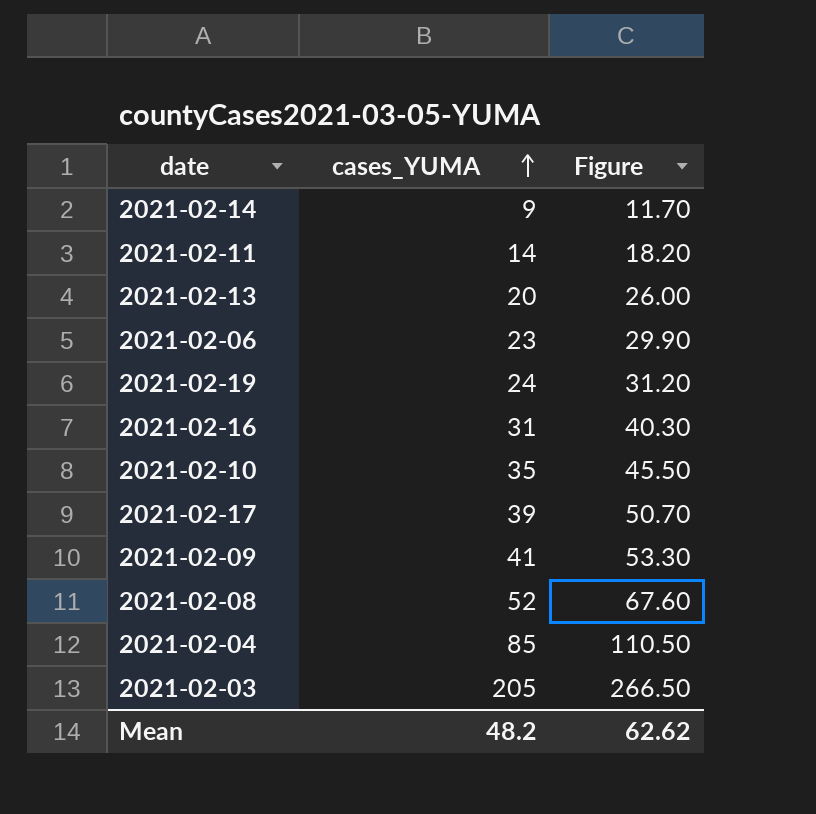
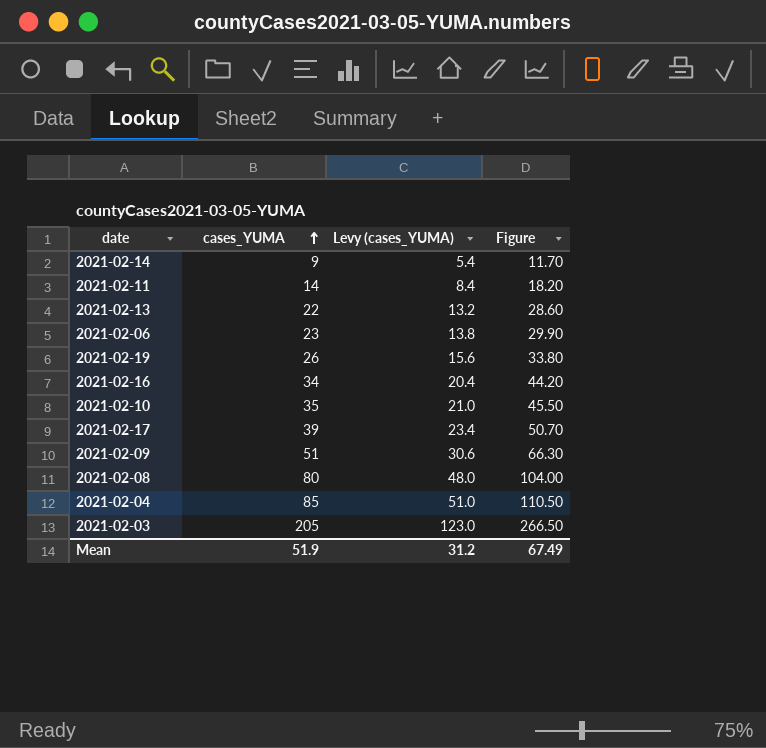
column Levy (cases_YUMA) | formula: none -> [cases_YUMA] * 0.6
2021-02-13 | cases_YUMA: 20 -> 22
2021-02-13 | Figure: 26.00 -> 28.60
2021-02-19 | cases_YUMA: 24 -> 26
2021-02-19 | Figure: 31.20 -> 33.80
2021-02-16 | cases_YUMA: 31 -> 34
2021-02-16 | Figure: 40.30 -> 44.20
2021-02-09 | cases_YUMA: 41 -> 51
2021-02-09 | Figure: 53.30 -> 66.30
2021-02-08 | cases_YUMA: 52 -> 80
2021-02-08 | Figure: 67.60 -> 104.00
Mean | cases_YUMA: 48.2 -> 51.9
Mean | Figure: 62.62 -> 67.49

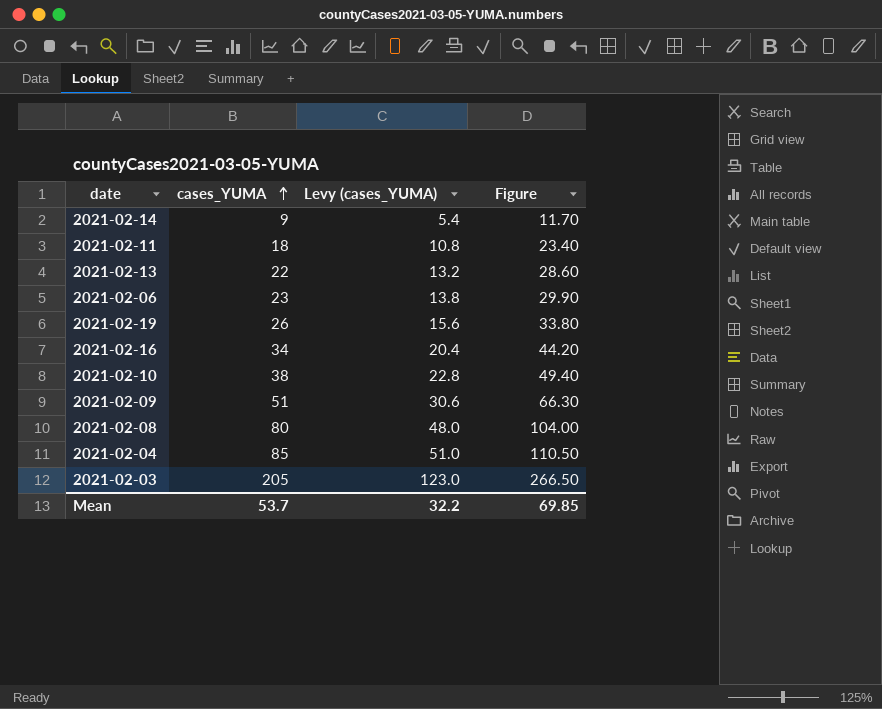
row 2021-02-17: 39 | 23.4 | 50.70 -> none
2021-02-11 | cases_YUMA: 14 -> 18
2021-02-11 | Levy (cases_YUMA): 8.4 -> 10.8
2021-02-11 | Figure: 18.20 -> 23.40
2021-02-10 | cases_YUMA: 35 -> 38
2021-02-10 | Levy (cases_YUMA): 21.0 -> 22.8
2021-02-10 | Figure: 45.50 -> 49.40
Mean | cases_YUMA: 51.9 -> 53.7
Mean | Levy (cases_YUMA): 31.2 -> 32.2
Mean | Figure: 67.49 -> 69.85

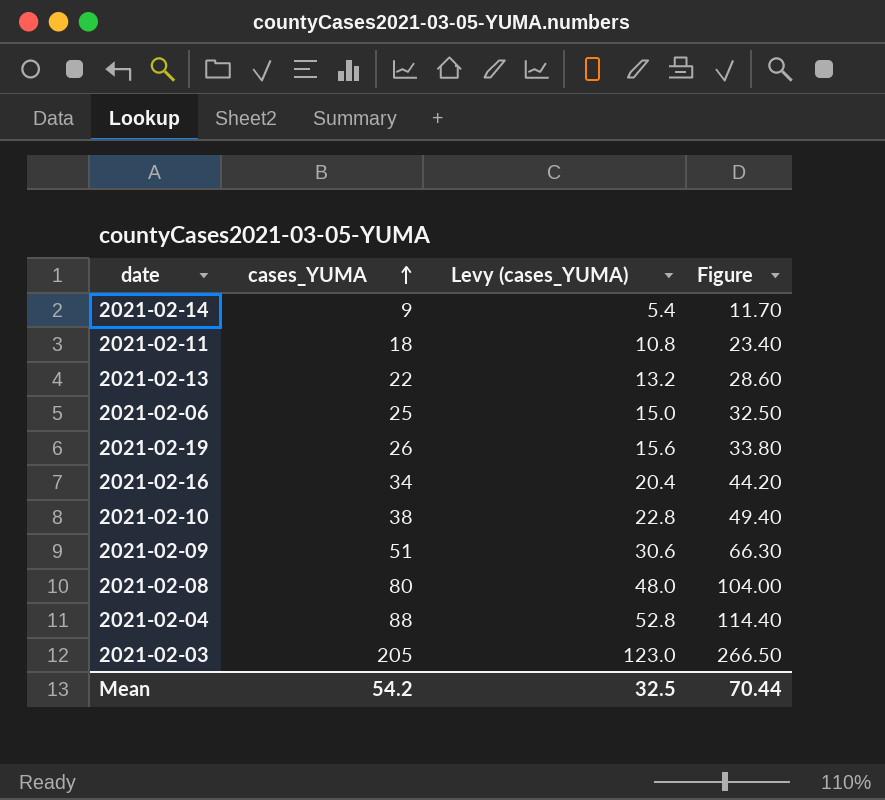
2021-02-06 | cases_YUMA: 23 -> 25
2021-02-06 | Levy (cases_YUMA): 13.8 -> 15.0
2021-02-06 | Figure: 29.90 -> 32.50
2021-02-04 | cases_YUMA: 85 -> 88
2021-02-04 | Levy (cases_YUMA): 51.0 -> 52.8
2021-02-04 | Figure: 110.50 -> 114.40
Mean | cases_YUMA: 53.7 -> 54.2
Mean | Levy (cases_YUMA): 32.2 -> 32.5
Mean | Figure: 69.85 -> 70.44

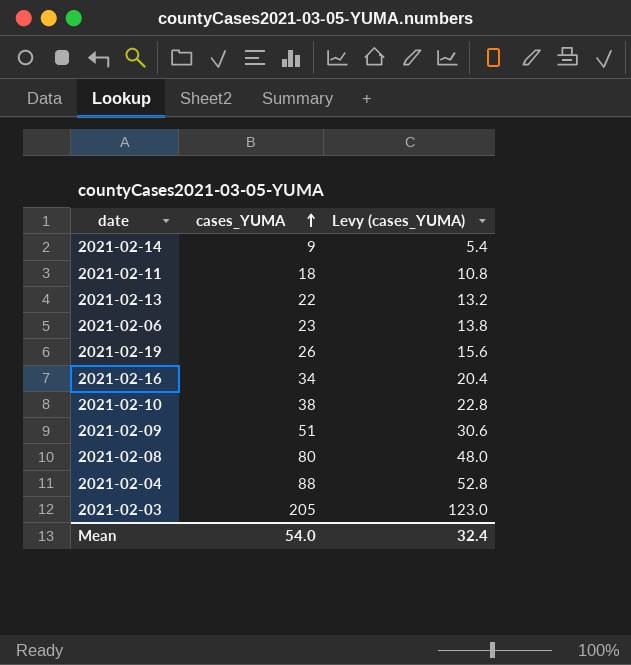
column Figure | formula: [cases_YUMA] * 1.3 -> none
2021-02-06 | cases_YUMA: 25 -> 23
2021-02-06 | Levy (cases_YUMA): 15.0 -> 13.8
Mean | cases_YUMA: 54.2 -> 54.0
Mean | Levy (cases_YUMA): 32.5 -> 32.4

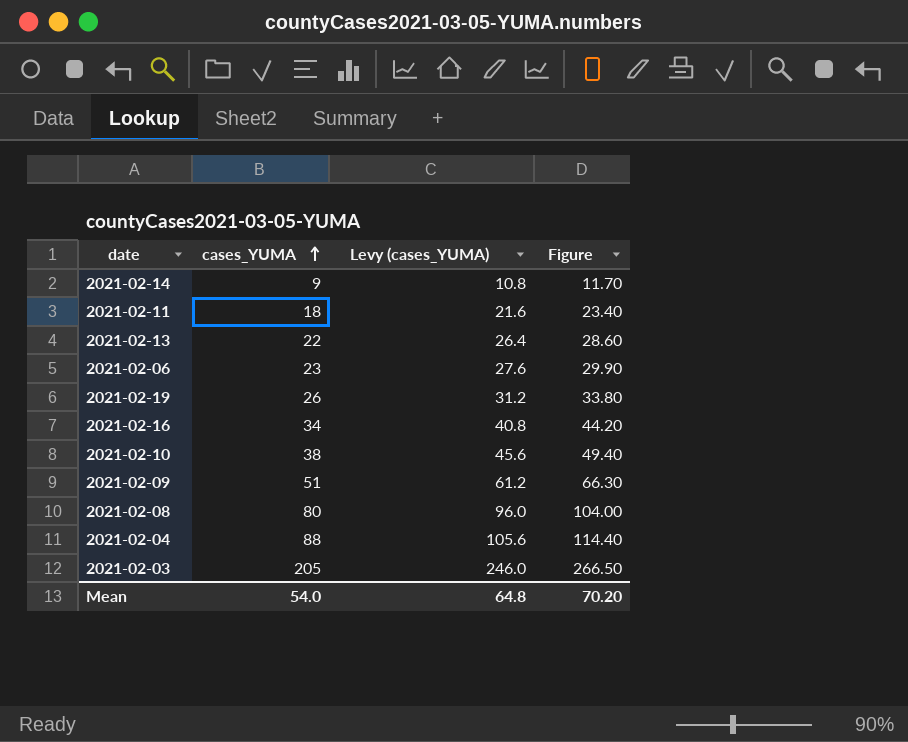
column Levy (cases_YUMA) | formula: [cases_YUMA] * 0.6 -> [cases_YUMA] * 1.2
column Figure | formula: none -> [cases_YUMA] * 1.3
Mean | Levy (cases_YUMA): 32.4 -> 64.8

